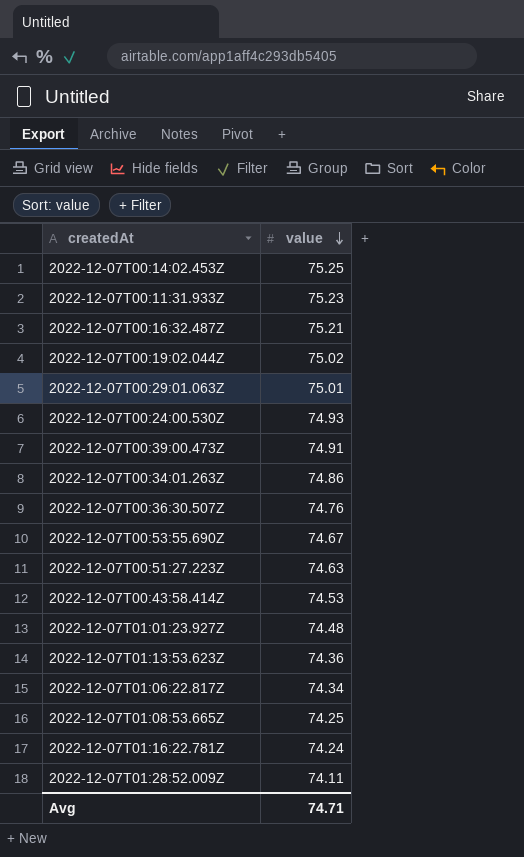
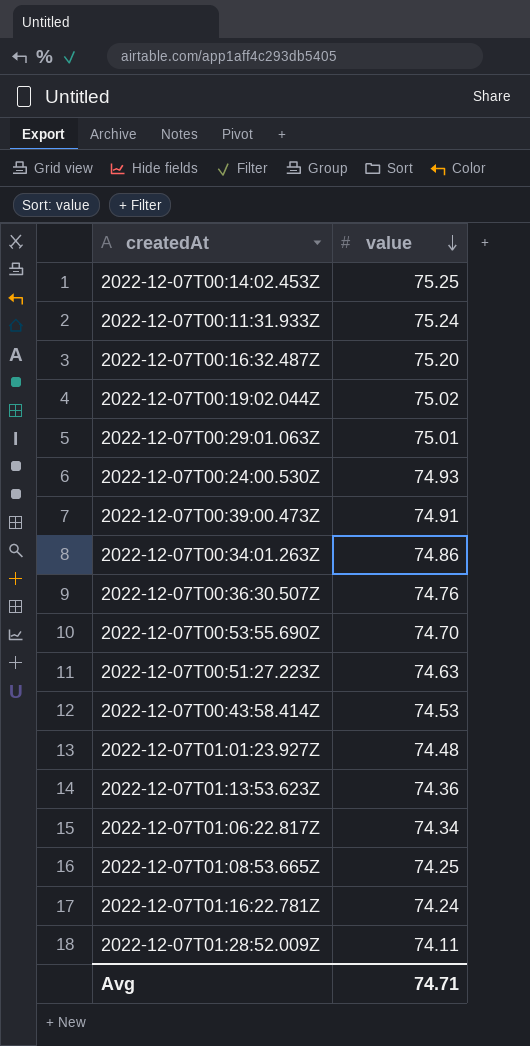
2022-12-07T00:11:31.933Z | value: 75.23 -> 75.24
2022-12-07T00:16:32.487Z | value: 75.21 -> 75.20
2022-12-07T00:53:55.690Z | value: 74.67 -> 74.70

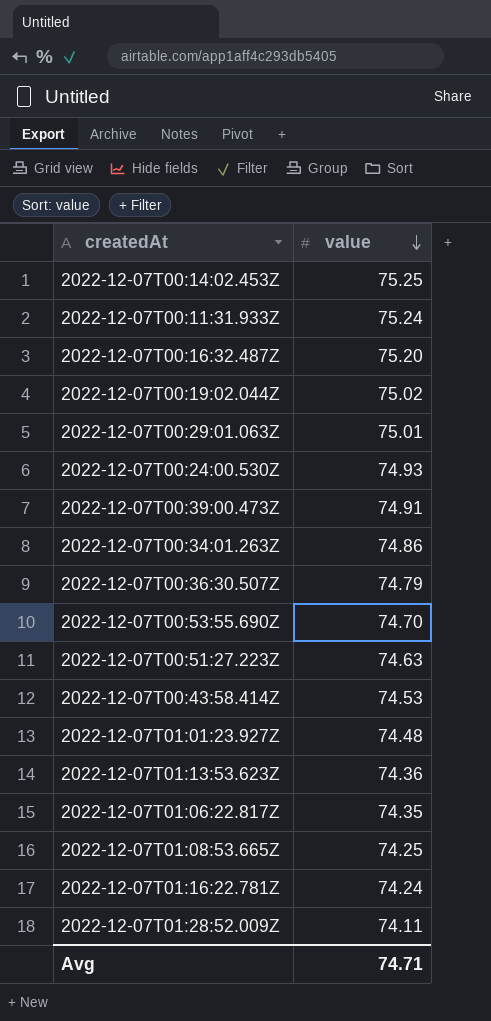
2022-12-07T00:36:30.507Z | value: 74.76 -> 74.79
2022-12-07T01:06:22.817Z | value: 74.34 -> 74.35

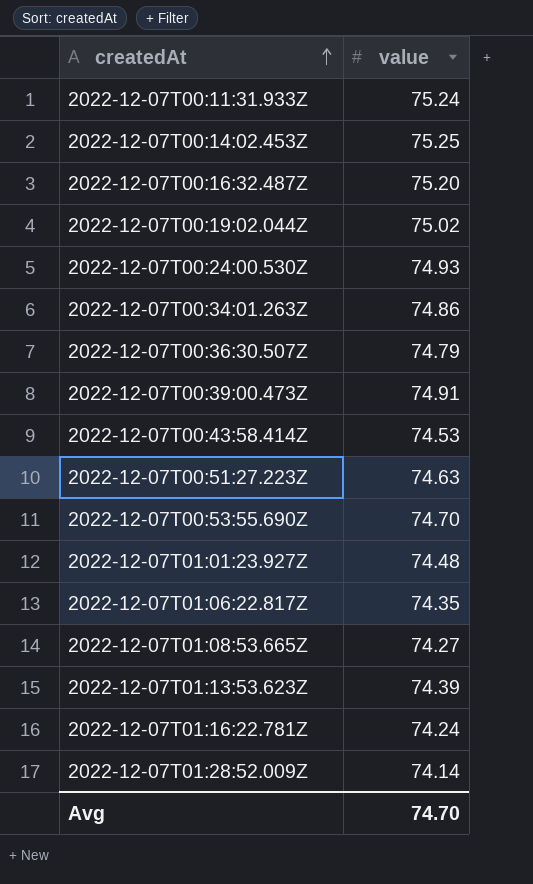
row order: value descending -> createdAt ascending
row 2022-12-07T00:29:01.063Z: 75.01 -> none
2022-12-07T01:08:53.665Z | value: 74.25 -> 74.27
2022-12-07T01:13:53.623Z | value: 74.36 -> 74.39
2022-12-07T01:28:52.009Z | value: 74.11 -> 74.14
Avg | value: 74.71 -> 74.70

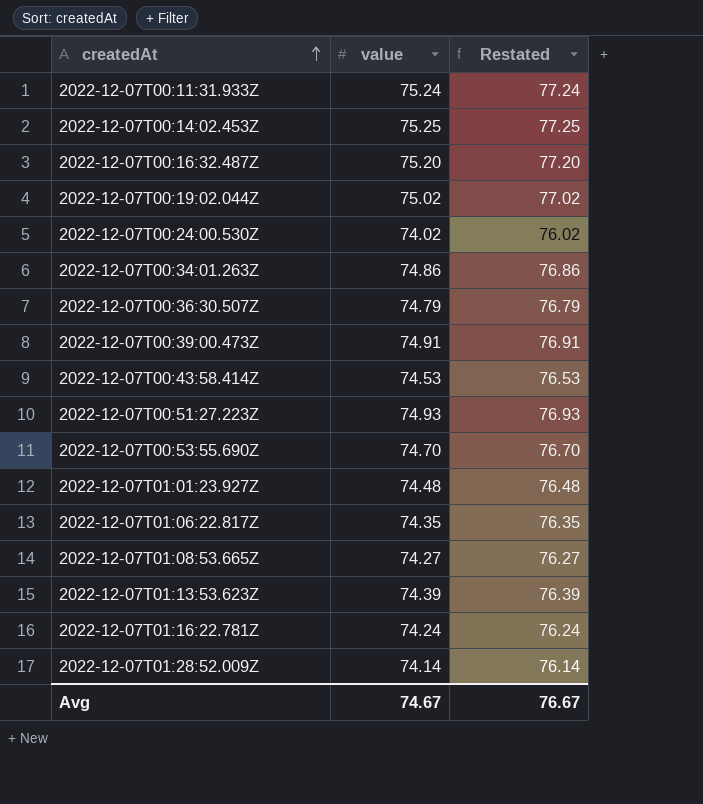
column Restated | formula: none -> [value] + 2
2022-12-07T00:24:00.530Z | value: 74.93 -> 74.02
2022-12-07T00:51:27.223Z | value: 74.63 -> 74.93
Avg | value: 74.70 -> 74.67

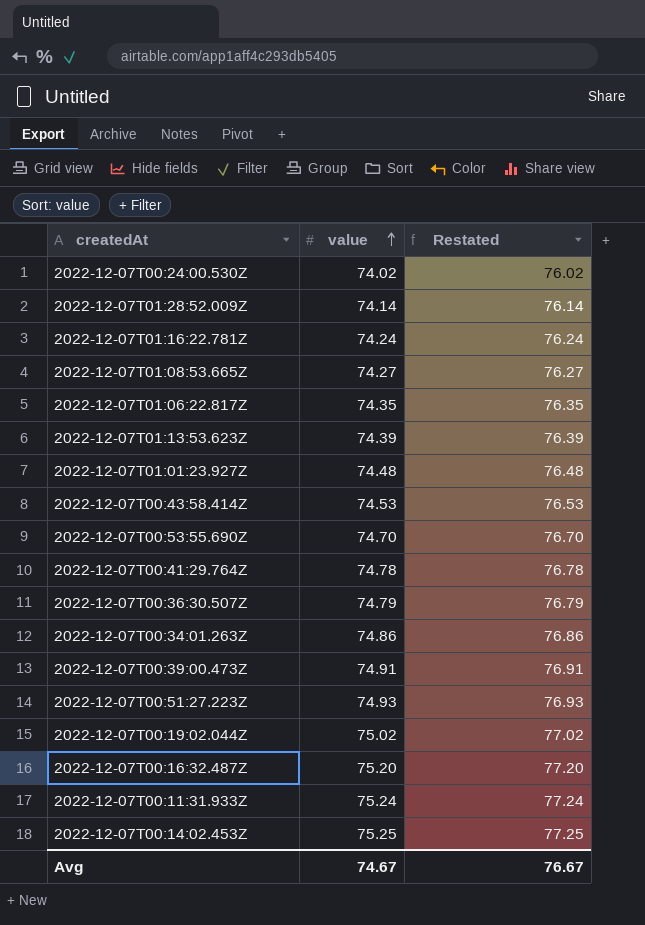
row order: createdAt ascending -> value ascending
row 2022-12-07T00:41:29.764Z: none -> 74.78 | 76.78

